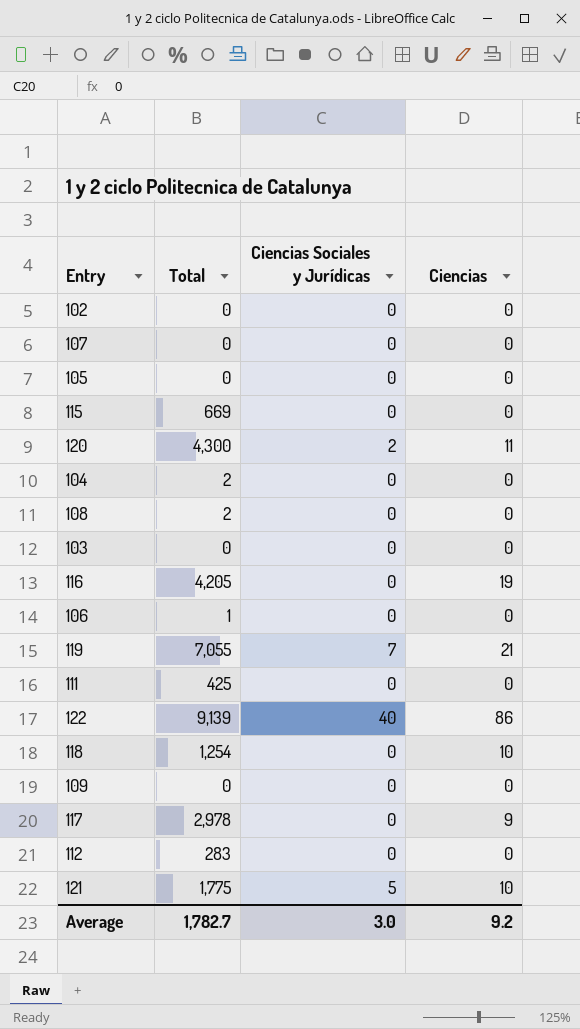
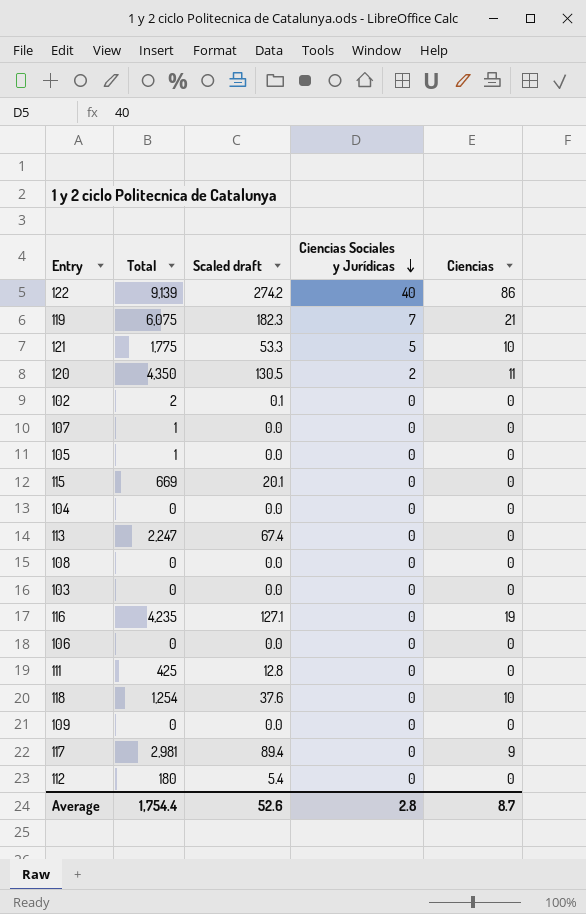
row order: none -> Ciencias Sociales y Jurídicas descending
column Scaled draft | formula: none -> [Total] * 0.03
119 | Total: 7,055 -> 6,075
120 | Total: 4,300 -> 4,350
102 | Total: 0 -> 2
107 | Total: 0 -> 1
105 | Total: 0 -> 1
104 | Total: 2 -> 0
row 113: none -> 2,247 | 67.4 | 0 | 0
108 | Total: 2 -> 0
116 | Total: 4,205 -> 4,235
106 | Total: 1 -> 0
117 | Total: 2,978 -> 2,981
112 | Total: 283 -> 180
Average | Total: 1,782.7 -> 1,754.4
Average | Ciencias Sociales y Jurídicas: 3.0 -> 2.8
Average | Ciencias: 9.2 -> 8.7

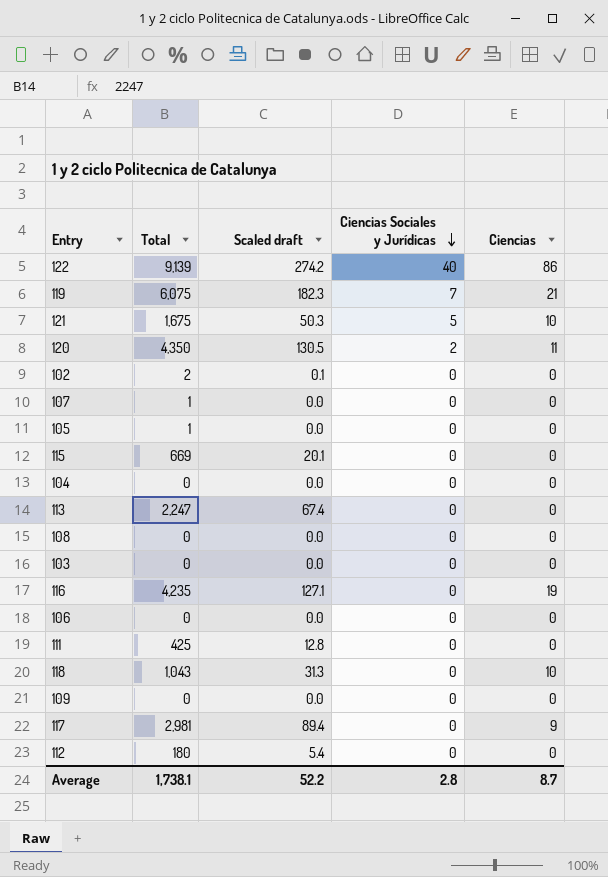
121 | Total: 1,775 -> 1,675
121 | Scaled draft: 53.3 -> 50.3
118 | Total: 1,254 -> 1,043
118 | Scaled draft: 37.6 -> 31.3
Average | Total: 1,754.4 -> 1,738.1
Average | Scaled draft: 52.6 -> 52.2

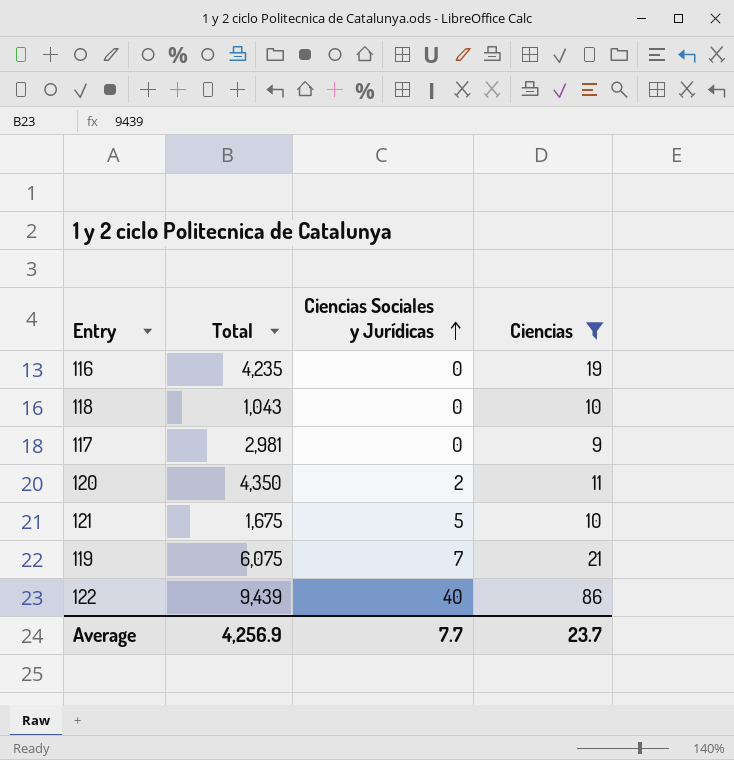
filter: none -> Ciencias != 0
row order: Ciencias Sociales y Jurídicas descending -> Ciencias Sociales y Jurídicas ascending
column Scaled draft | formula: [Total] * 0.03 -> none
122 | Total: 9,139 -> 9,439
Average | Total: 1,738.1 -> 4,256.9
Average | Ciencias Sociales y Jurídicas: 2.8 -> 7.7
Average | Ciencias: 8.7 -> 23.7

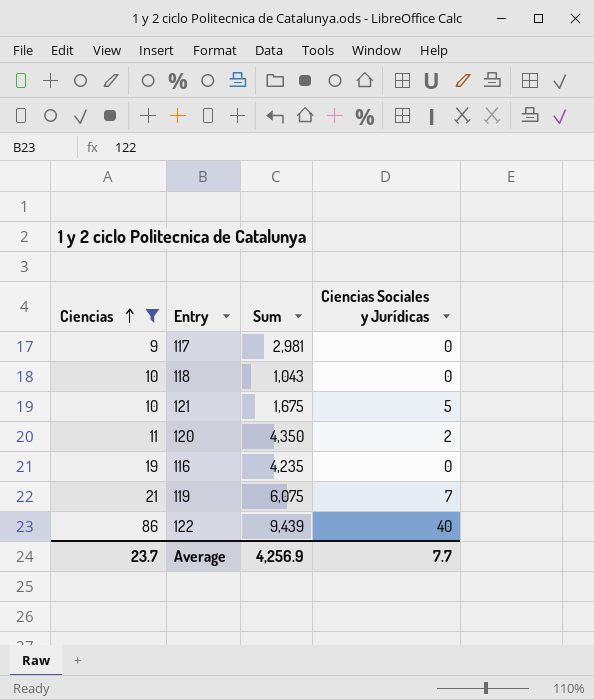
row order: Ciencias Sociales y Jurídicas ascending -> Ciencias ascending
column Ciencias | position: 4 -> 1
column name: Total -> Sum

